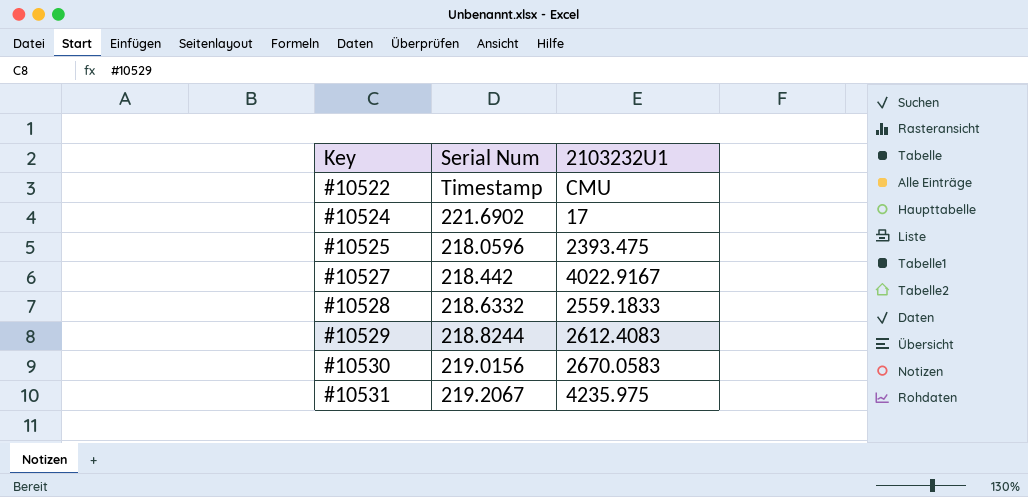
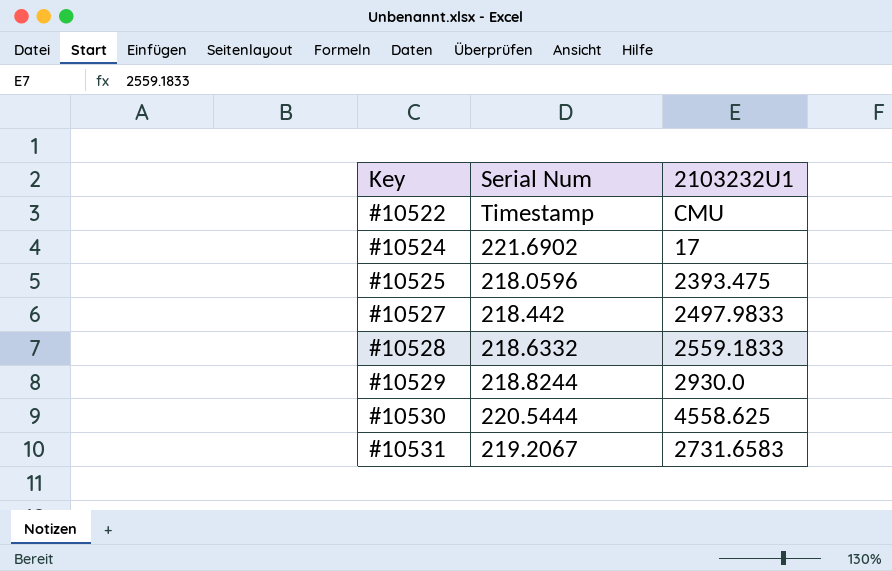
#10527 | 2103232U1: 4022.9167 -> 2497.9833
#10529 | 2103232U1: 2612.4083 -> 2930.0
#10530 | Serial Num: 219.0156 -> 220.5444
#10530 | 2103232U1: 2670.0583 -> 4558.625
#10531 | 2103232U1: 4235.975 -> 2731.6583

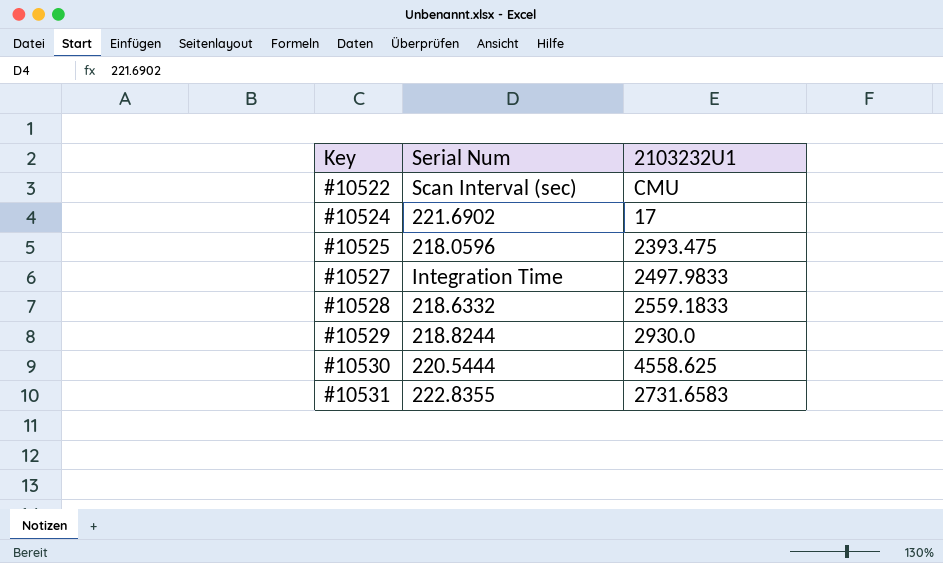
#10522 | Serial Num: Timestamp -> Scan Interval (sec)
#10527 | Serial Num: 218.442 -> Integration Time
#10531 | Serial Num: 219.2067 -> 222.8355

